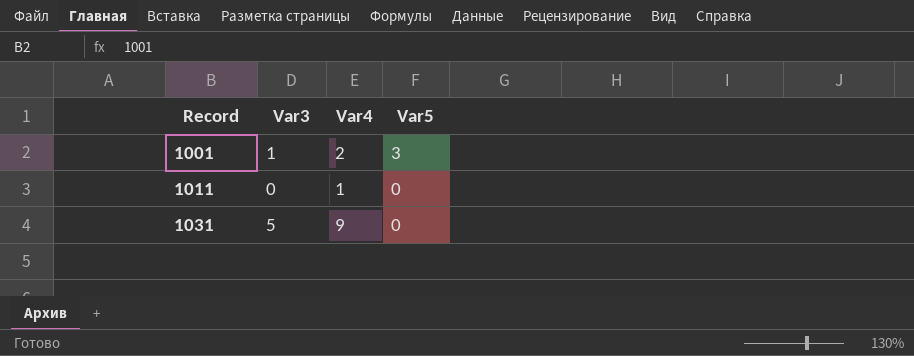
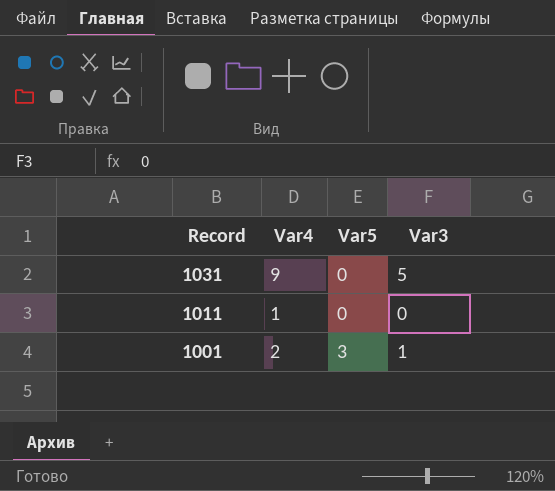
row order: Record ascending -> Record descending
column Var3 | position: 2 -> 4

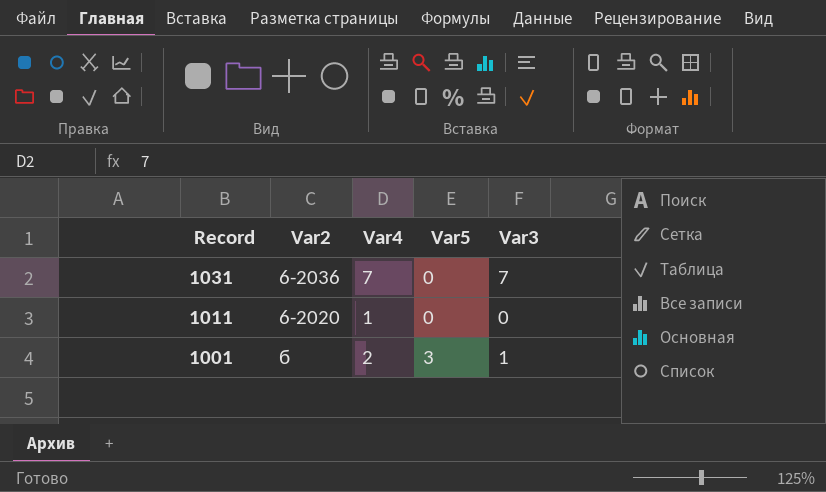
column Var2 | position: none -> 2
1031 | Var4: 9 -> 7
1031 | Var3: 5 -> 7

